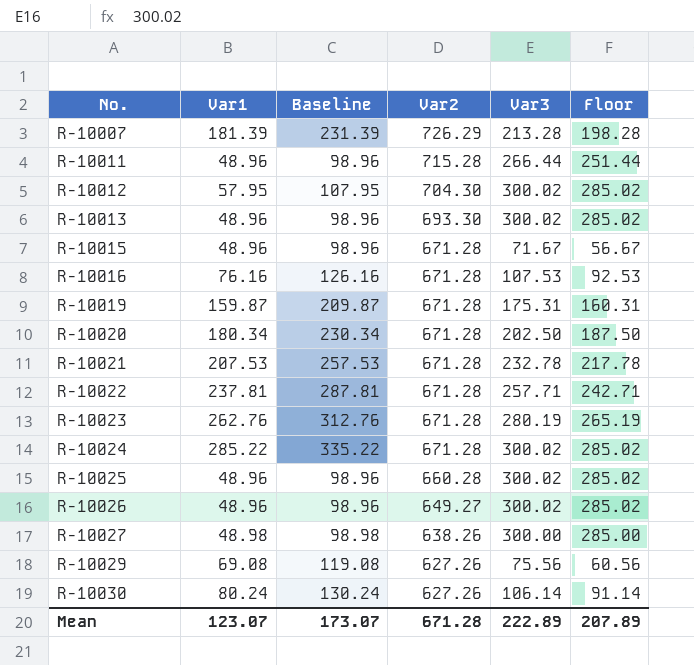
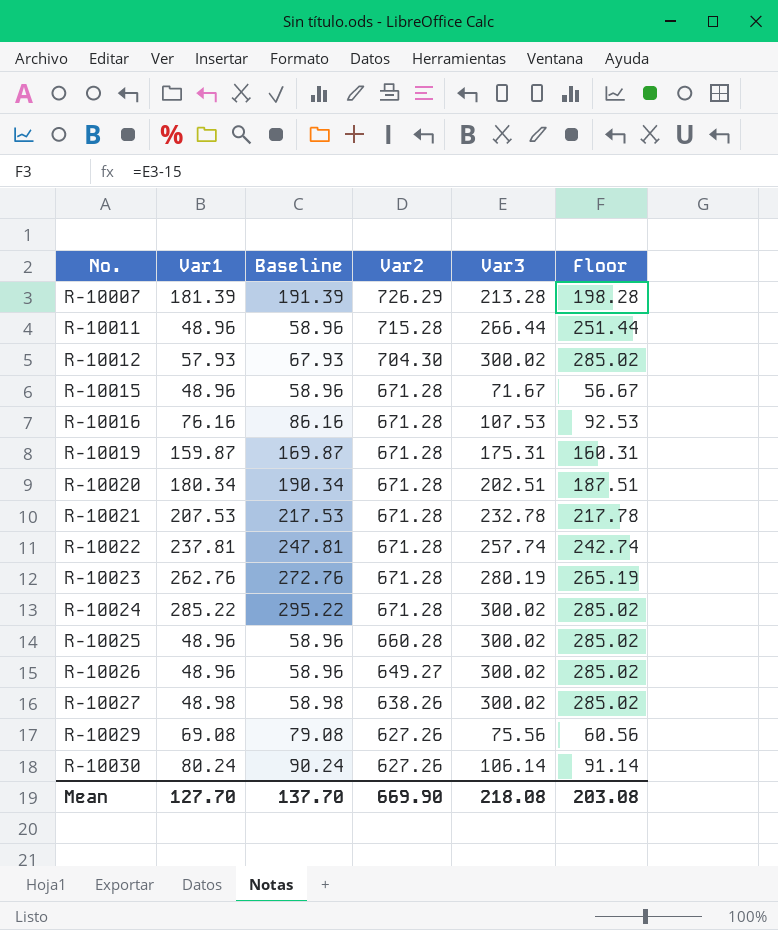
column Baseline | formula: [Var1] + 50 -> [Var1] + 10
row R-10013: 48.96 | 98.96 | 693.30 | 300.02 | 285.02 -> none
R-10012 | Var1: 57.95 -> 57.93
R-10020 | Var3: 202.50 -> 202.51
R-10020 | Floor: 187.50 -> 187.51
R-10022 | Var3: 257.71 -> 257.74
R-10022 | Floor: 242.71 -> 242.74
R-10027 | Var3: 300.00 -> 300.02
R-10027 | Floor: 285.00 -> 285.02
Mean | Var1: 123.07 -> 127.70
Mean | Baseline: 173.07 -> 137.70
Mean | Var2: 671.28 -> 669.90
Mean | Var3: 222.89 -> 218.08
Mean | Floor: 207.89 -> 203.08

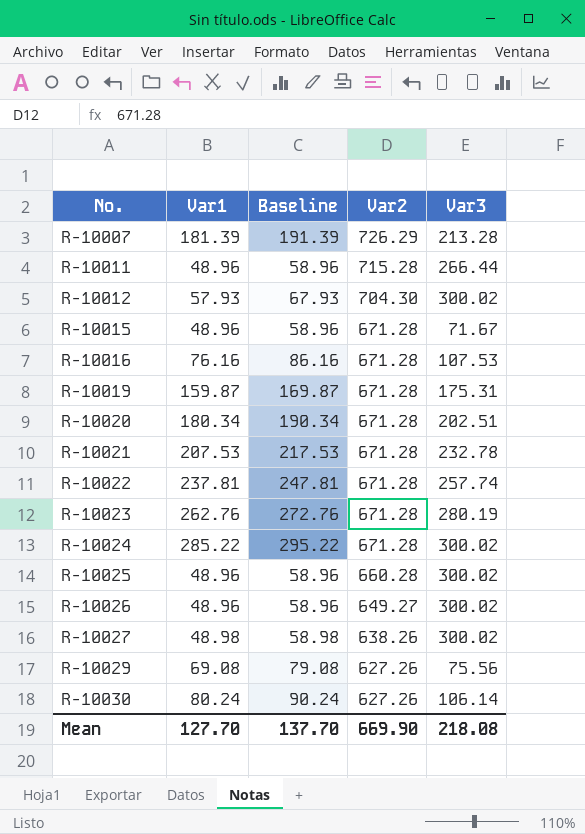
column Floor | formula: [Var3] - 15 -> none

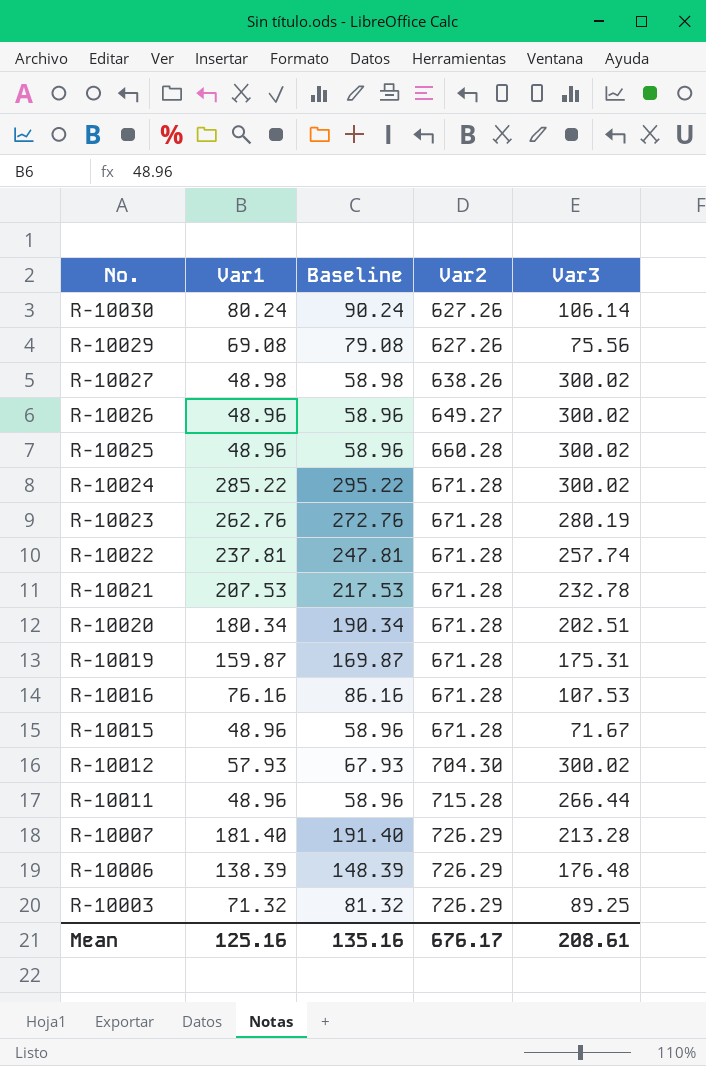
row order: No. ascending -> No. descending
R-10007 | Var1: 181.39 -> 181.40
R-10007 | Baseline: 191.39 -> 191.40
row R-10006: none -> 138.39 | 148.39 | 726.29 | 176.48
row R-10003: none -> 71.32 | 81.32 | 726.29 | 89.25
Mean | Var1: 127.70 -> 125.16
Mean | Baseline: 137.70 -> 135.16
Mean | Var2: 669.90 -> 676.17
Mean | Var3: 218.08 -> 208.61

